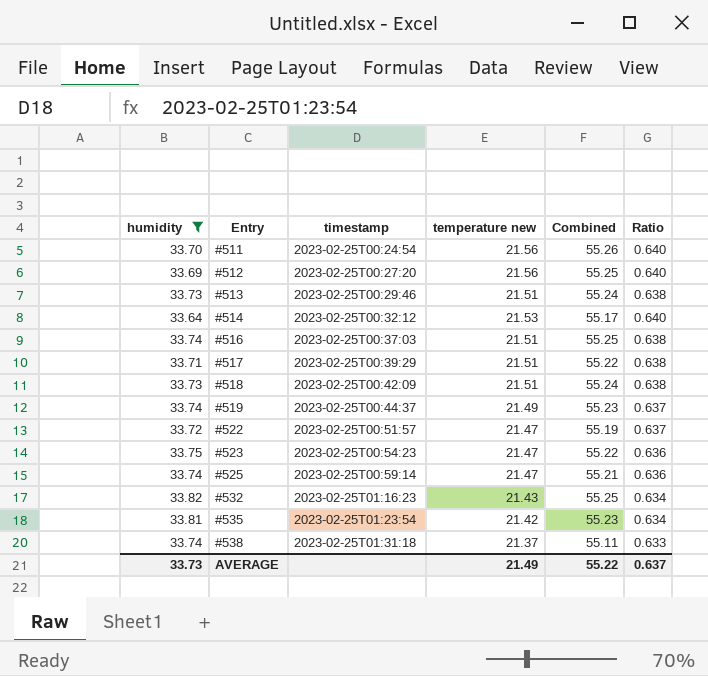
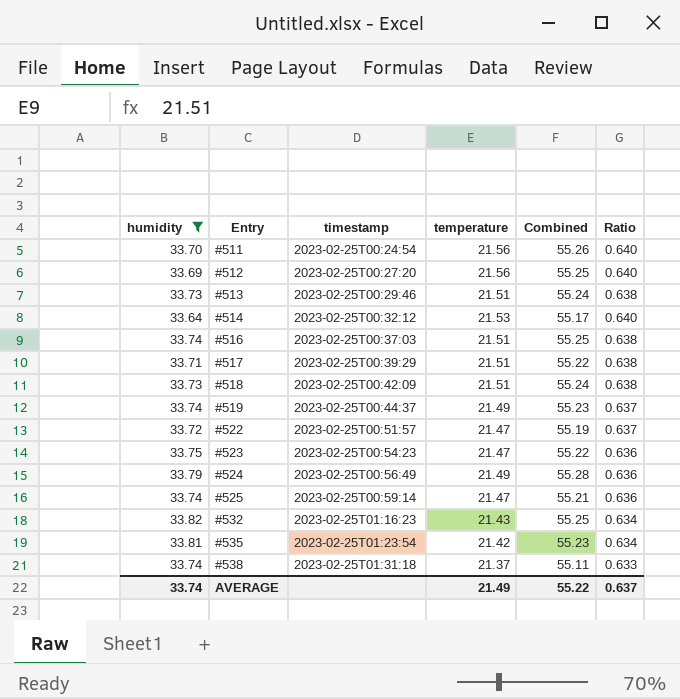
column name: temperature new -> temperature
row #524: none -> 33.79 | 2023-02-25T00:56:49 | 21.49 | 55.28 | 0.636
AVERAGE | humidity: 33.73 -> 33.74

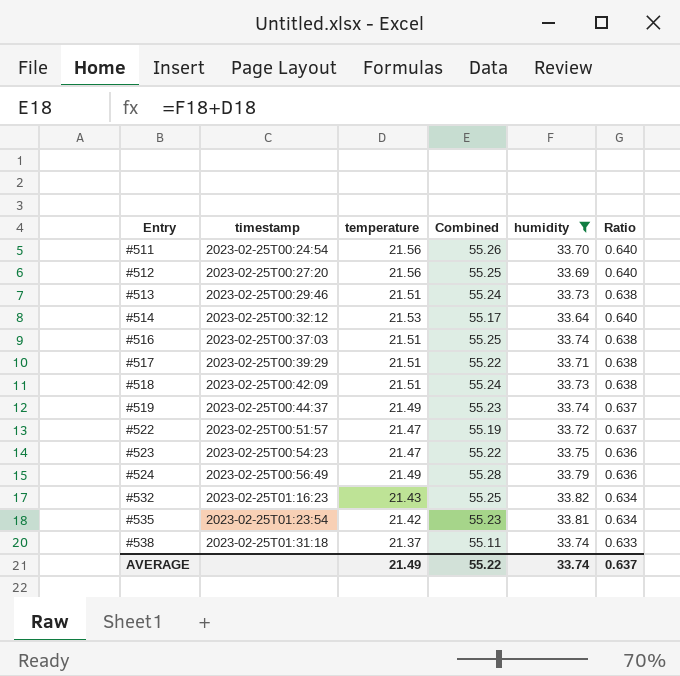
column humidity | position: 1 -> 5
row #525: 33.74 | 2023-02-25T00:59:14 | 21.47 | 55.21 | 0.636 -> none

